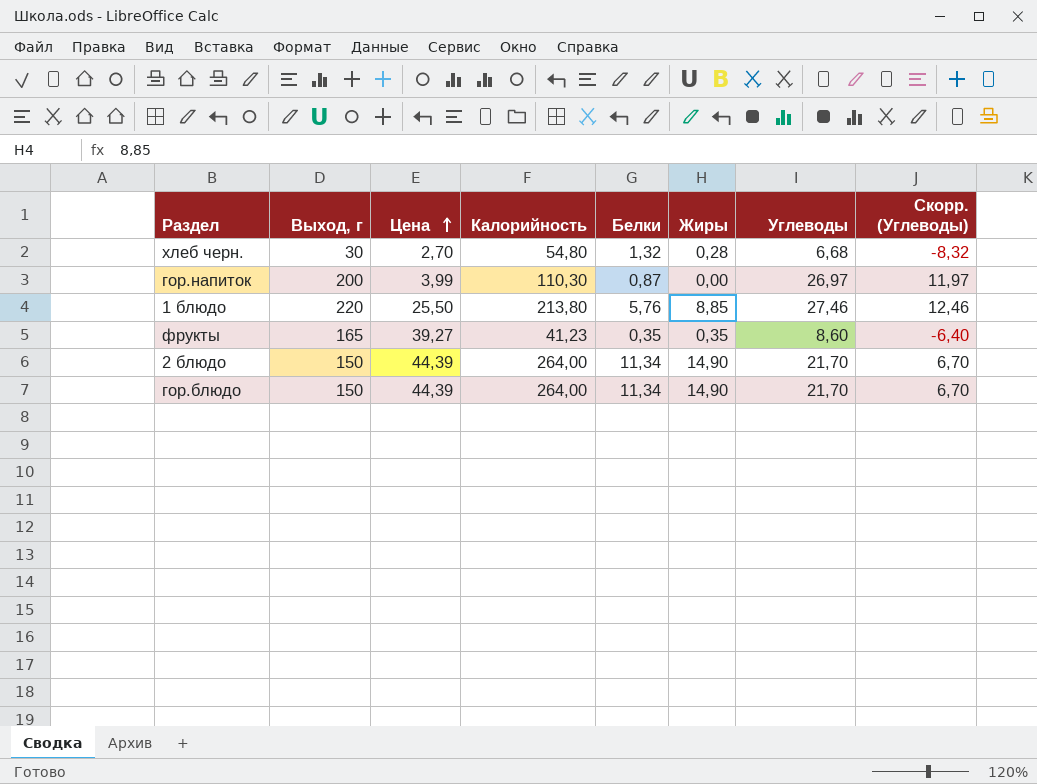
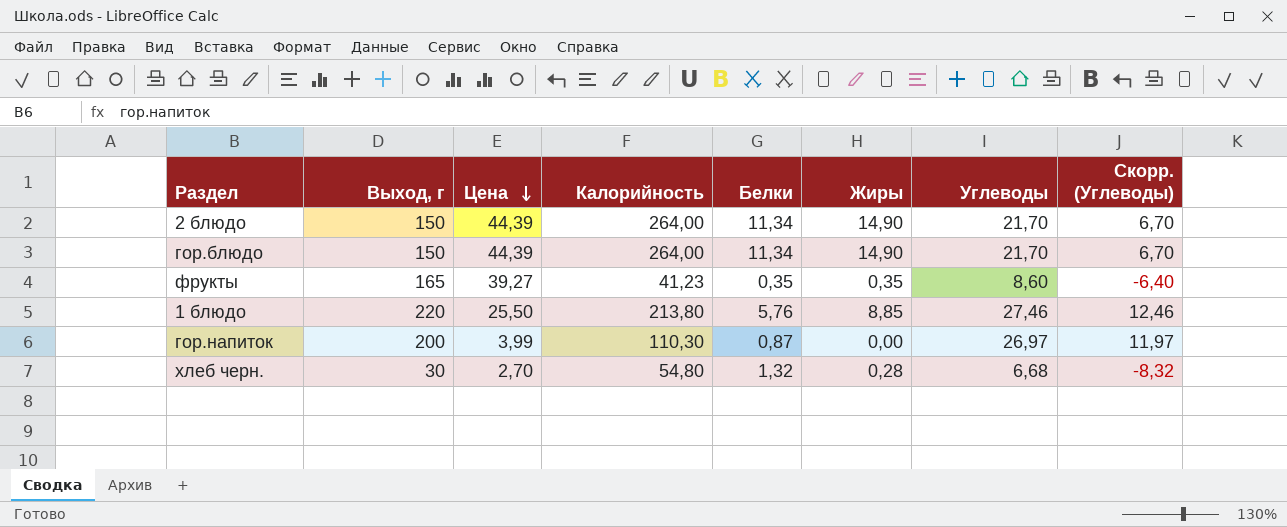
row order: Цена ascending -> Цена descending

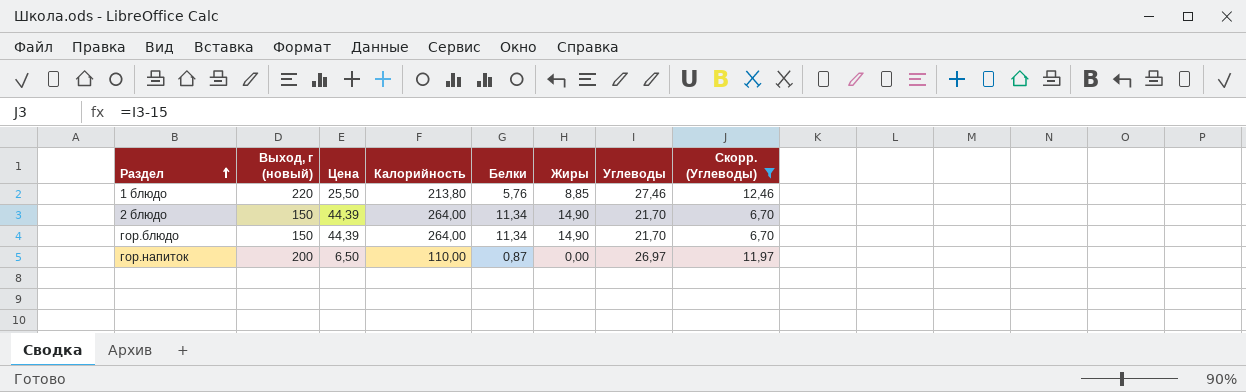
filter: none -> Скорр. (Углеводы) >= 6,70
row order: Цена descending -> Раздел ascending
column name: Выход, г -> Выход, г (новый)
гор.напиток | Цена: 3,99 -> 6,50
гор.напиток | Калорийность: 110,30 -> 110,00

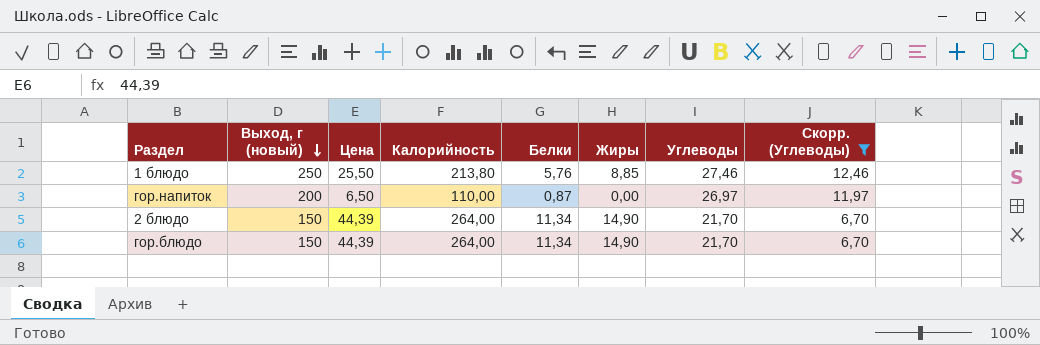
row order: Раздел ascending -> Выход, г (новый) descending
1 блюдо | Выход, г (новый): 220 -> 250

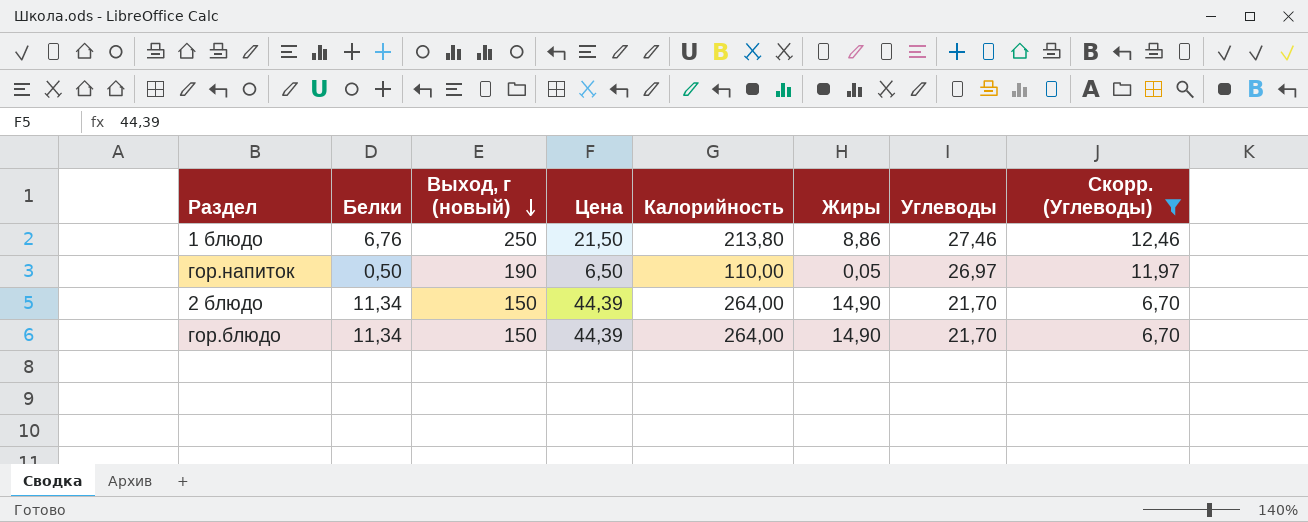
column Белки | position: 5 -> 2
1 блюдо | Белки: 5,76 -> 6,76
1 блюдо | Цена: 25,50 -> 21,50
1 блюдо | Жиры: 8,85 -> 8,86
гор.напиток | Белки: 0,87 -> 0,50
гор.напиток | Выход, г (новый): 200 -> 190
гор.напиток | Жиры: 0,00 -> 0,05

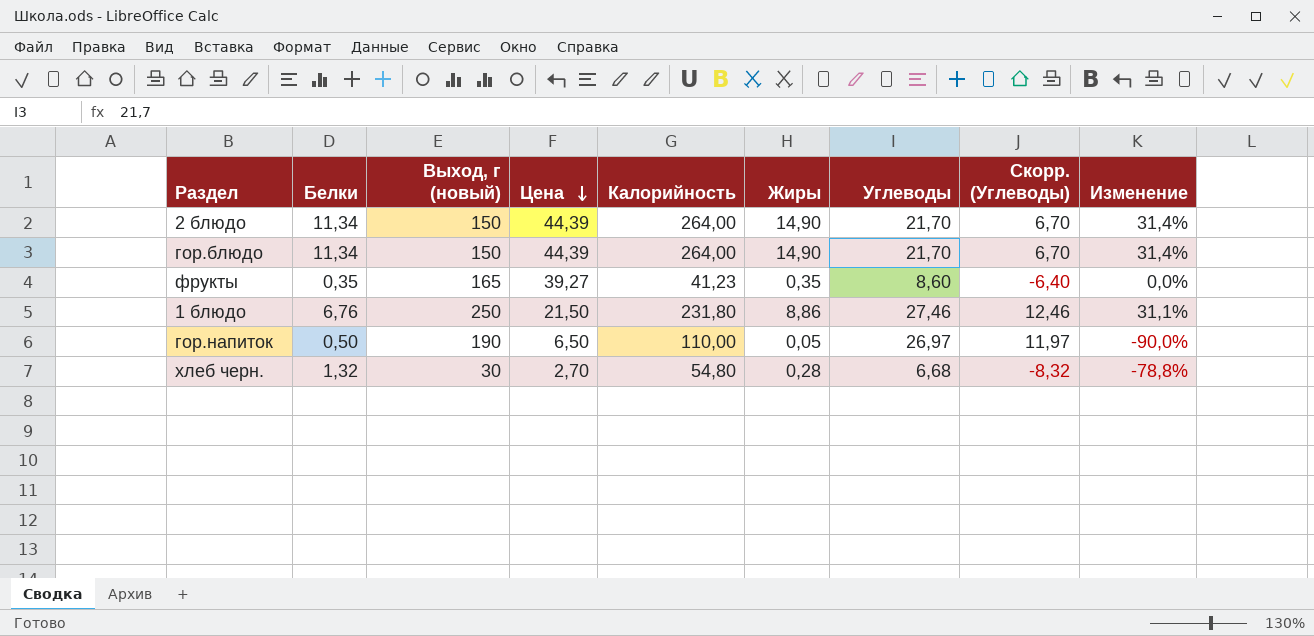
filter: Скорр. (Углеводы) >= 6,70 -> none
row order: Выход, г (новый) descending -> Цена descending
column Изменение | formula: none -> ([Жиры] - [Белки]) / [Белки]
1 блюдо | Калорийность: 213,80 -> 231,80

